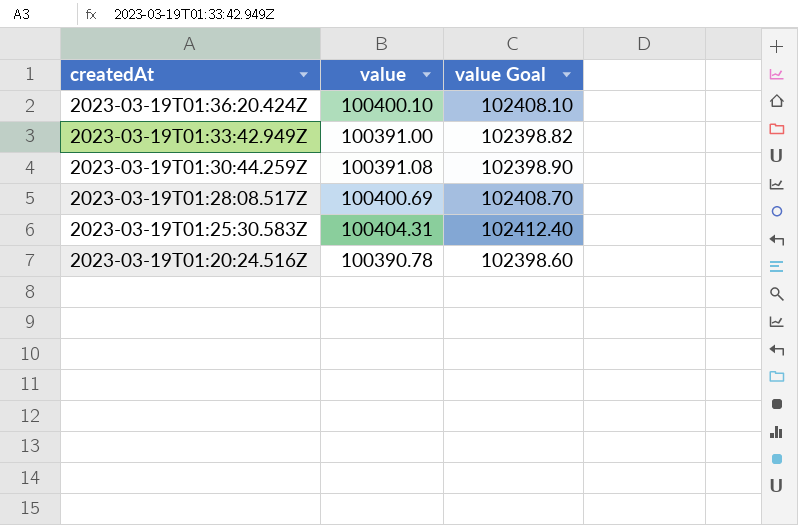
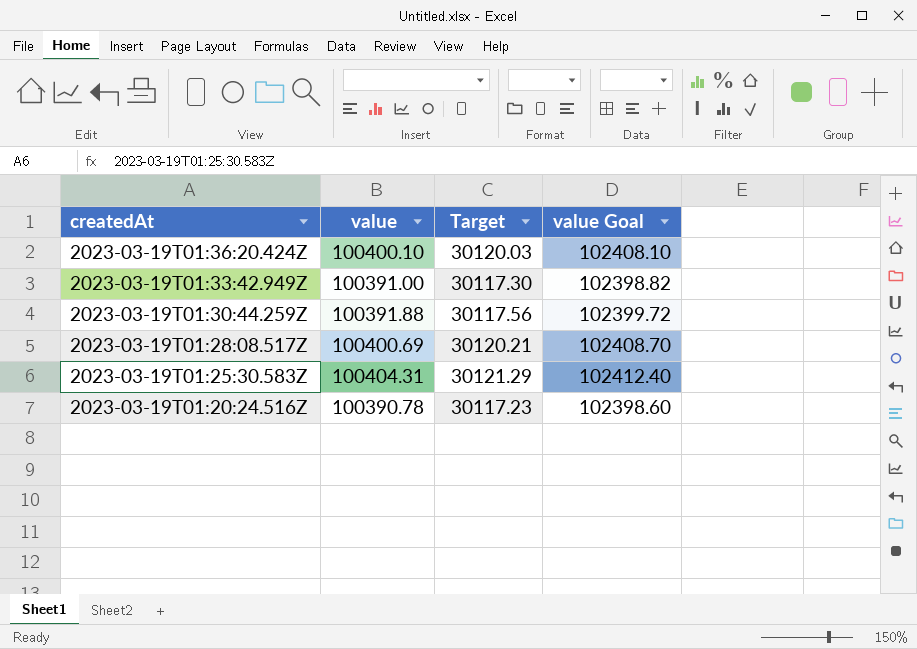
column Target | formula: none -> [value] * 0.3
2023-03-19T01:30:44.259Z | value: 100391.08 -> 100391.88
2023-03-19T01:30:44.259Z | value Goal: 102398.90 -> 102399.72

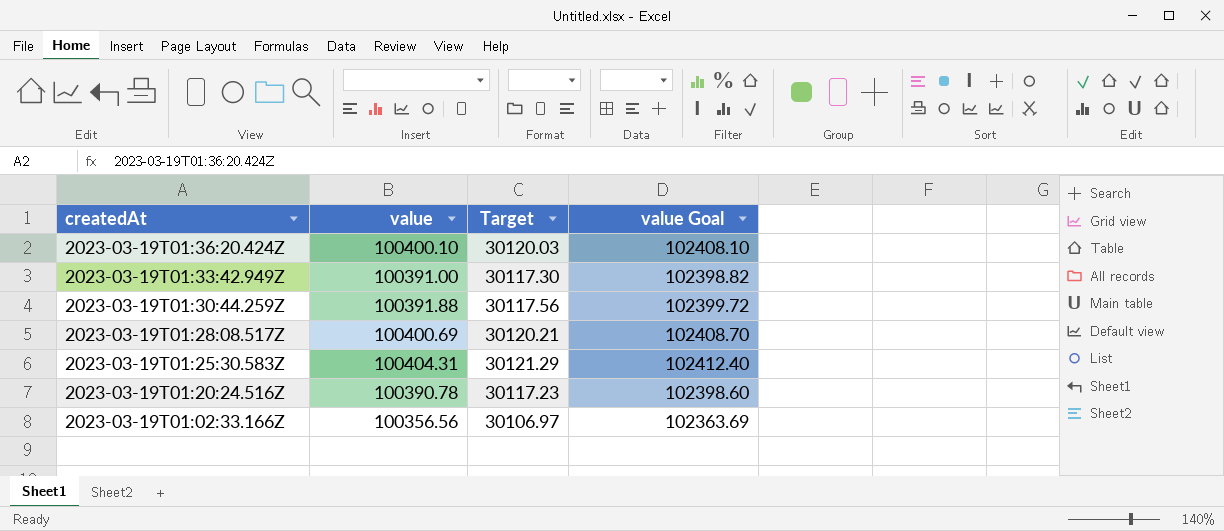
row 2023-03-19T01:02:33.166Z: none -> 100356.56 | 30106.97 | 102363.69

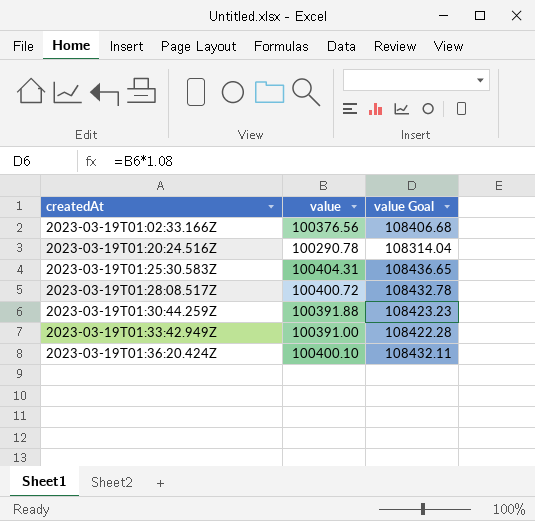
row order: createdAt descending -> createdAt ascending
column Target | formula: [value] * 0.3 -> none
column value Goal | formula: [value] * 1.02 -> [value] * 1.08
2023-03-19T01:02:33.166Z | value: 100356.56 -> 100376.56
2023-03-19T01:20:24.516Z | value: 100390.78 -> 100290.78
2023-03-19T01:28:08.517Z | value: 100400.69 -> 100400.72

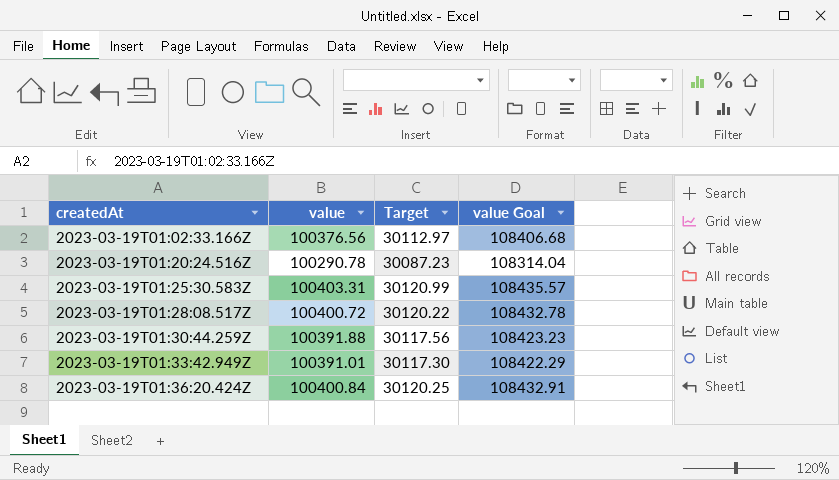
column Target | formula: none -> [value] * 0.3
2023-03-19T01:25:30.583Z | value: 100404.31 -> 100403.31
2023-03-19T01:25:30.583Z | value Goal: 108436.65 -> 108435.57
2023-03-19T01:33:42.949Z | value: 100391.00 -> 100391.01
2023-03-19T01:33:42.949Z | value Goal: 108422.28 -> 108422.29
2023-03-19T01:36:20.424Z | value: 100400.10 -> 100400.84
2023-03-19T01:36:20.424Z | value Goal: 108432.11 -> 108432.91

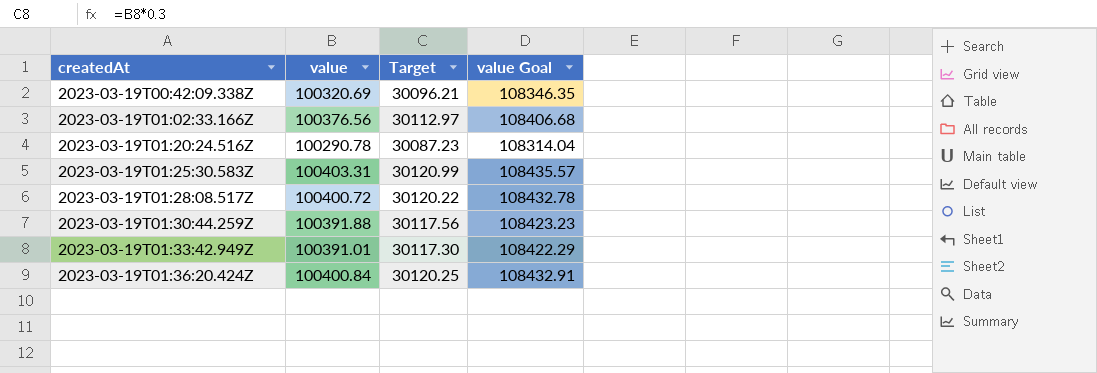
row 2023-03-19T00:42:09.338Z: none -> 100320.69 | 30096.21 | 108346.35

